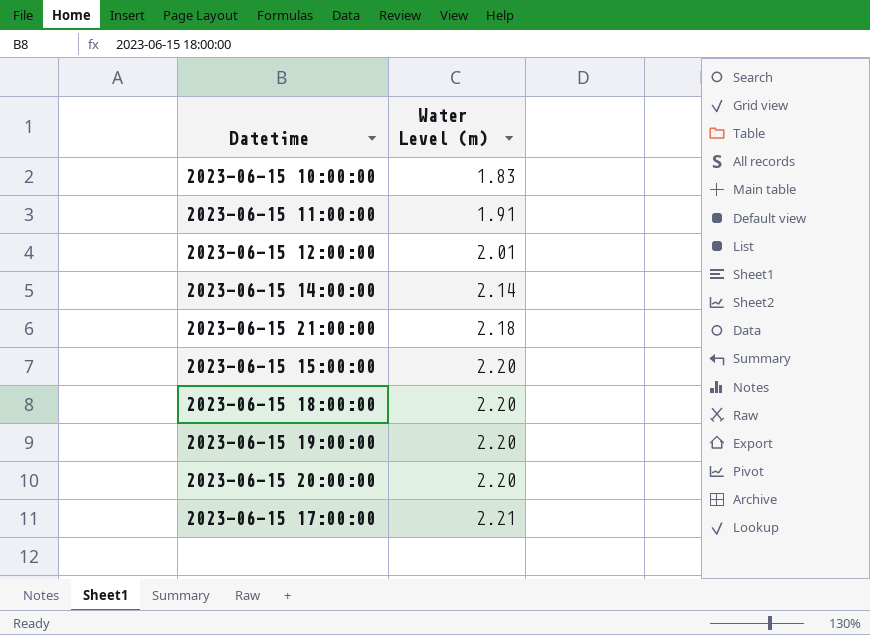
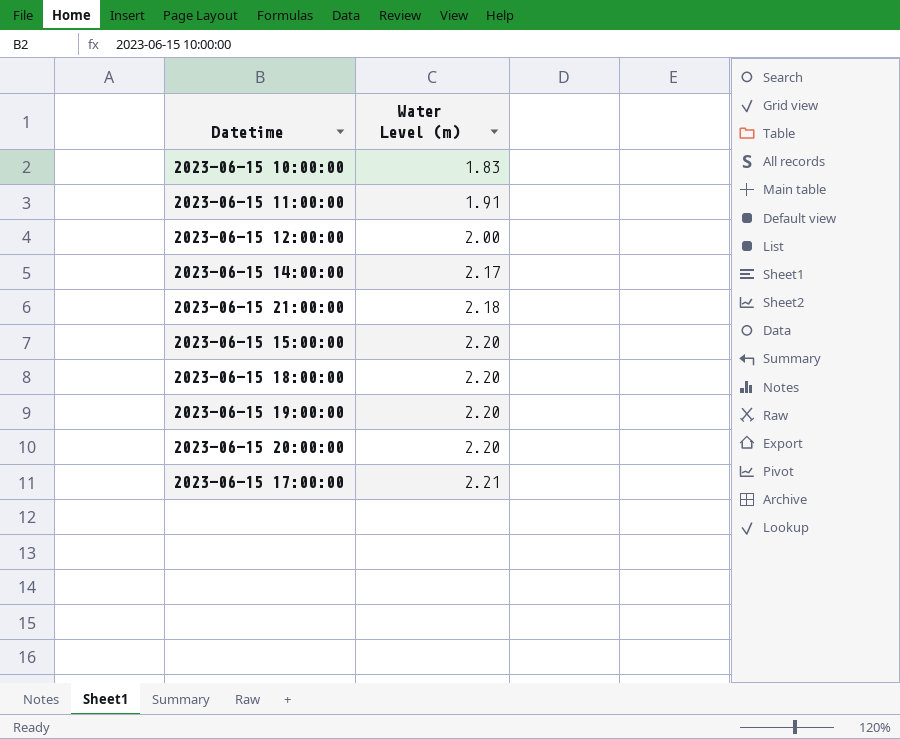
2023-06-15 12:00:00 | Water Level (m): 2.01 -> 2.00
2023-06-15 14:00:00 | Water Level (m): 2.14 -> 2.17

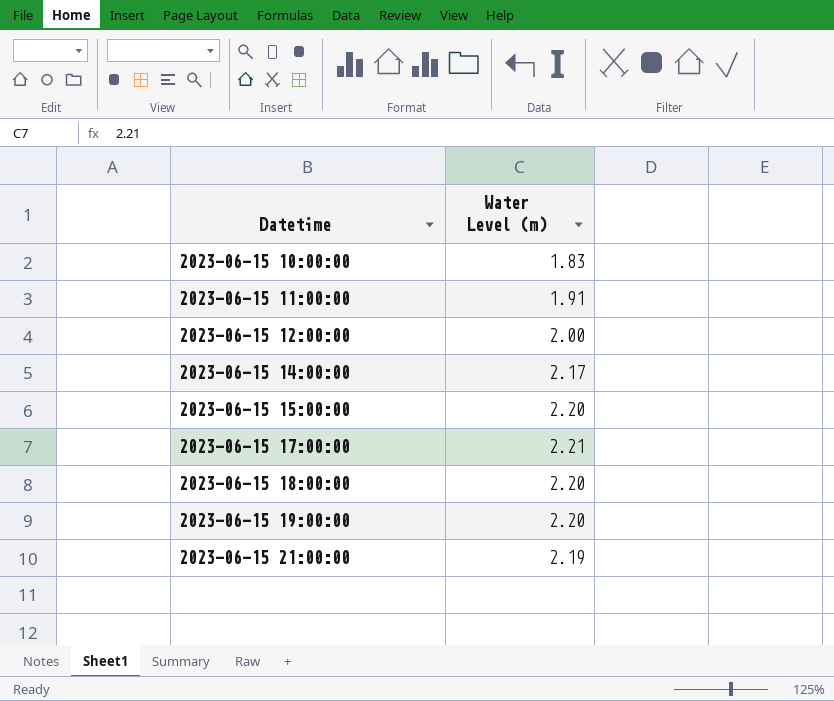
row order: Water Level (m) ascending -> Datetime ascending
row 2023-06-15 20:00:00: 2.20 -> none
2023-06-15 21:00:00 | Water Level (m): 2.18 -> 2.19

